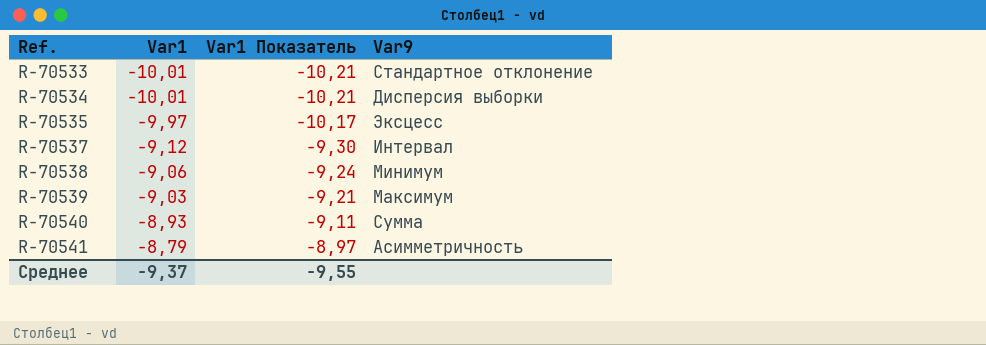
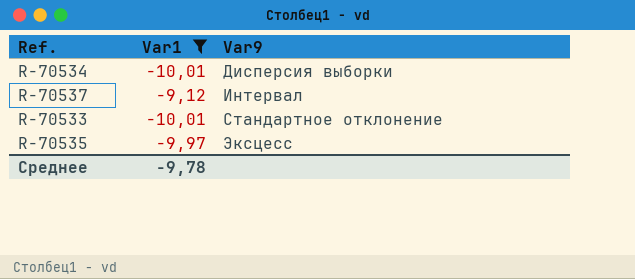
filter: none -> Var1 <= -9,12
row order: Ref. ascending -> Var9 ascending
column Var1 Показатель | formula: [Var1] * 1,02 -> none
Среднее | Var1: -9,37 -> -9,78

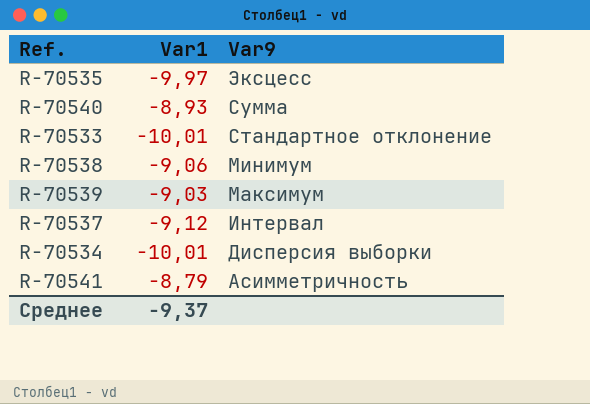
filter: Var1 <= -9,12 -> none
row order: Var9 ascending -> Var9 descending
Среднее | Var1: -9,78 -> -9,37

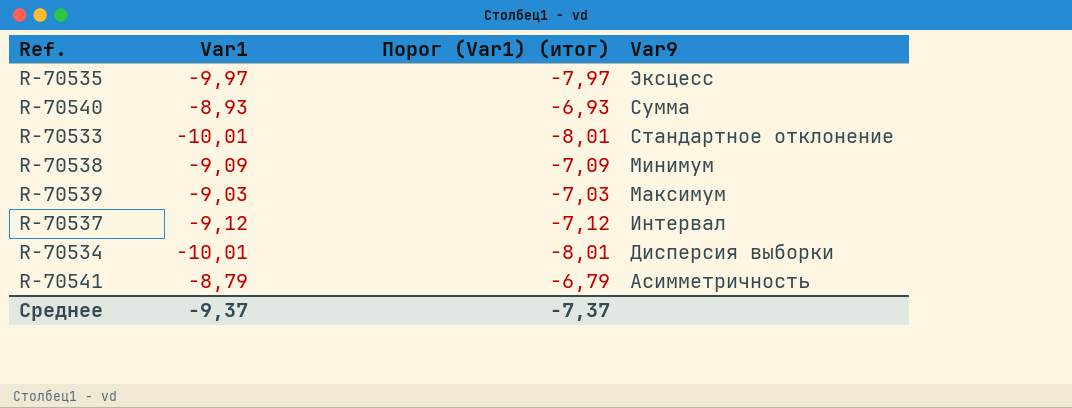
column Порог (Var1) (итог) | formula: none -> [Var1] + 2
R-70538 | Var1: -9,06 -> -9,09

